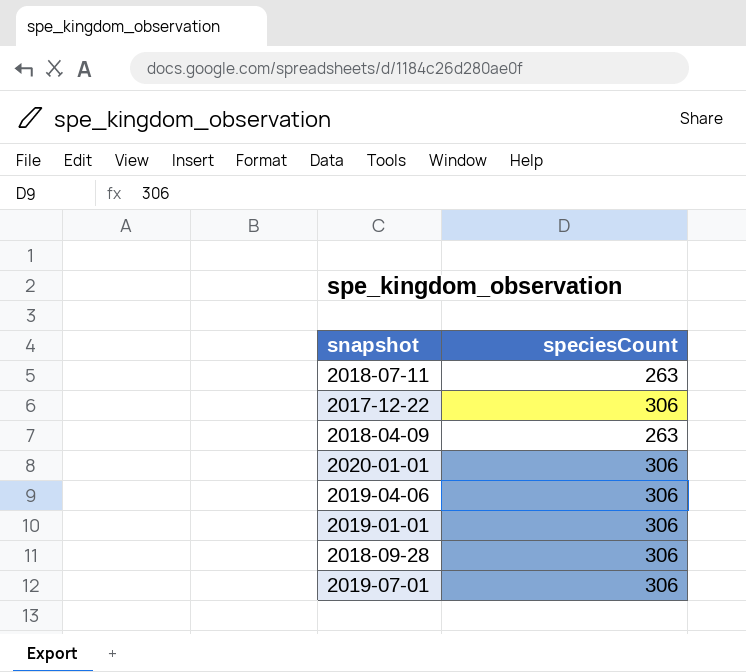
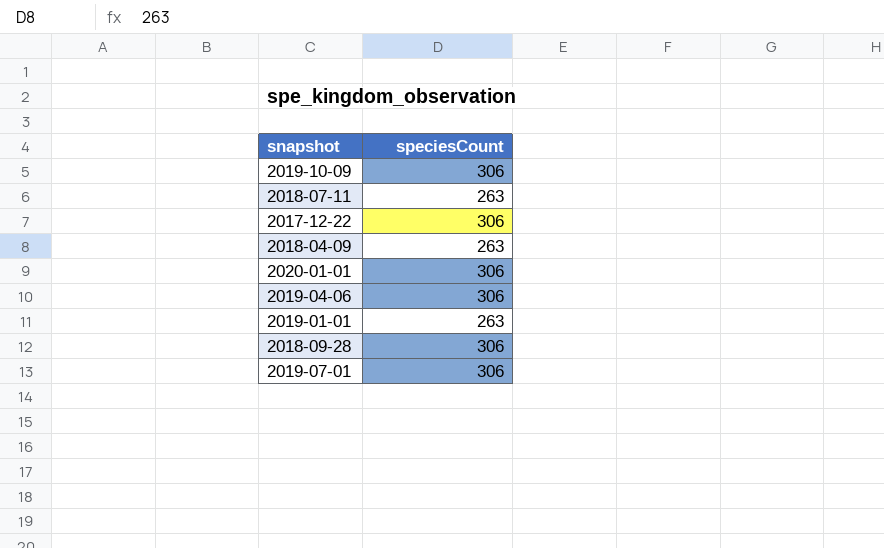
row 2019-10-09: none -> 306
2019-01-01 | speciesCount: 306 -> 263

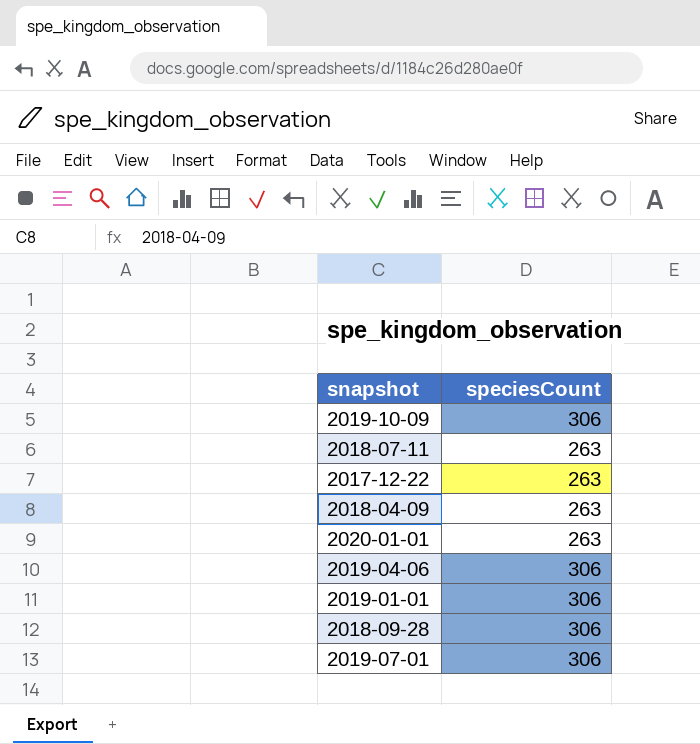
2017-12-22 | speciesCount: 306 -> 263
2020-01-01 | speciesCount: 306 -> 263
2019-01-01 | speciesCount: 263 -> 306

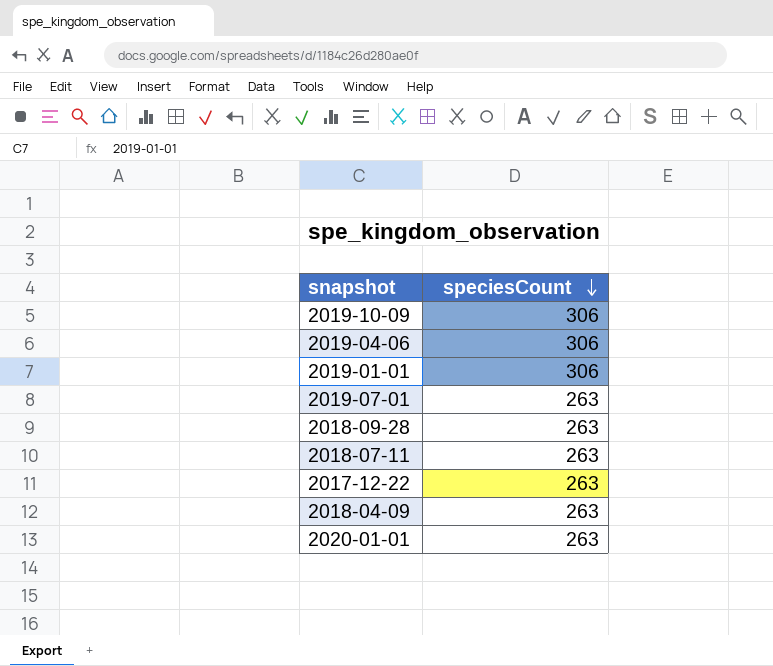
row order: none -> speciesCount descending
2019-07-01 | speciesCount: 306 -> 263
2018-09-28 | speciesCount: 306 -> 263

